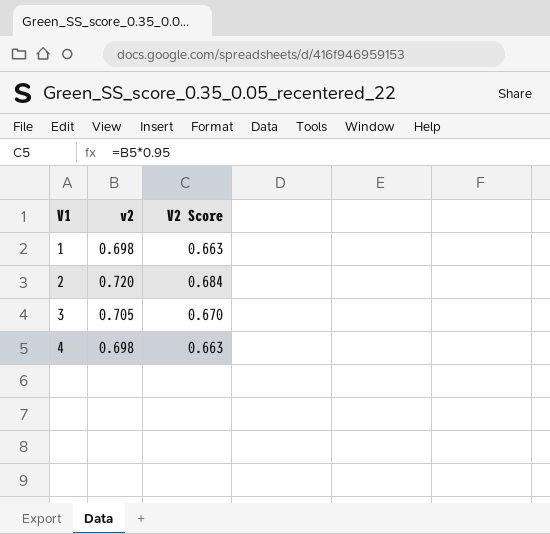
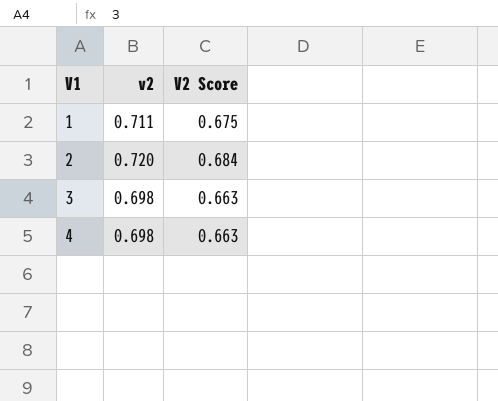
1 | v2: 0.698 -> 0.711
1 | V2 Score: 0.663 -> 0.675
3 | v2: 0.705 -> 0.698
3 | V2 Score: 0.670 -> 0.663

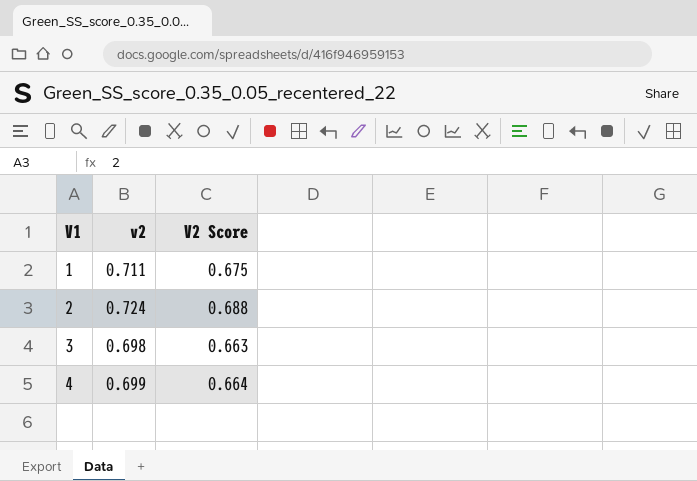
2 | v2: 0.720 -> 0.724
2 | V2 Score: 0.684 -> 0.688
4 | v2: 0.698 -> 0.699
4 | V2 Score: 0.663 -> 0.664

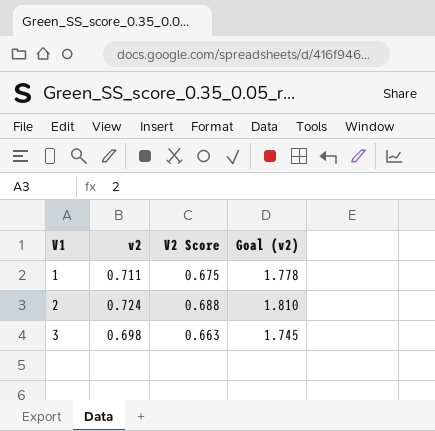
column Goal (v2) | formula: none -> [v2] * 2.5
row 4: 0.699 | 0.664 -> none

